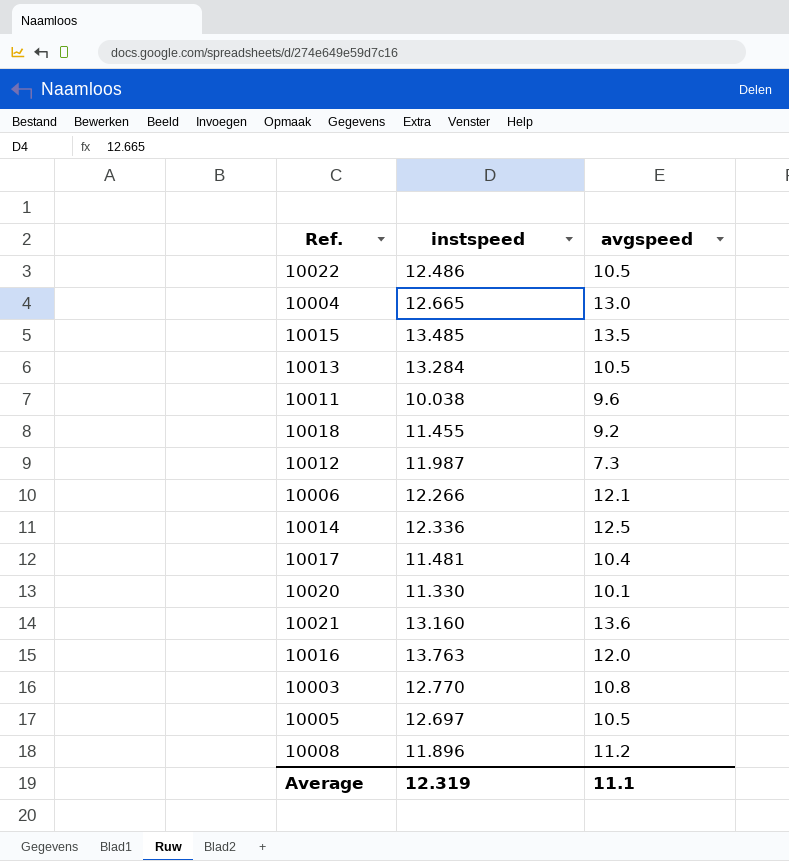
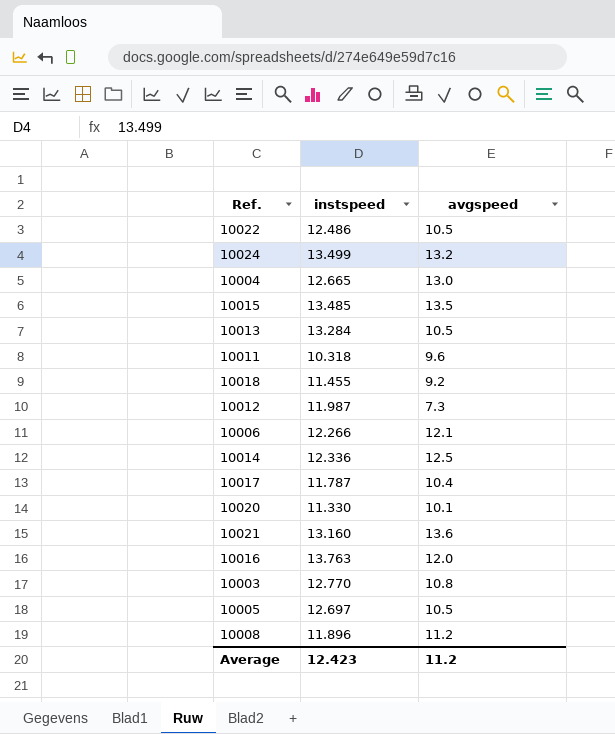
row 10024: none -> 13.499 | 13.2
10011 | instspeed: 10.038 -> 10.318
10017 | instspeed: 11.481 -> 11.787
Average | instspeed: 12.319 -> 12.423
Average | avgspeed: 11.1 -> 11.2

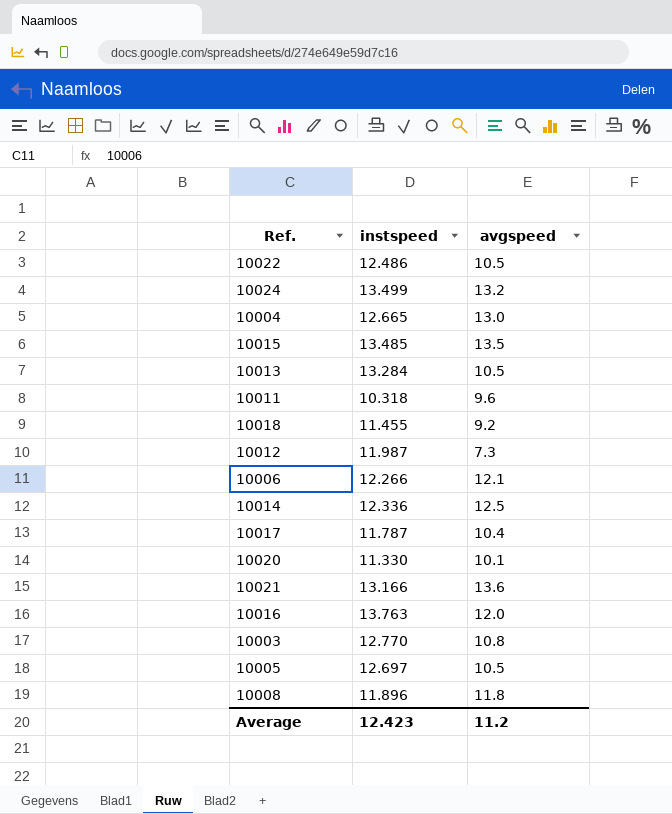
10021 | instspeed: 13.160 -> 13.166
10008 | avgspeed: 11.2 -> 11.8

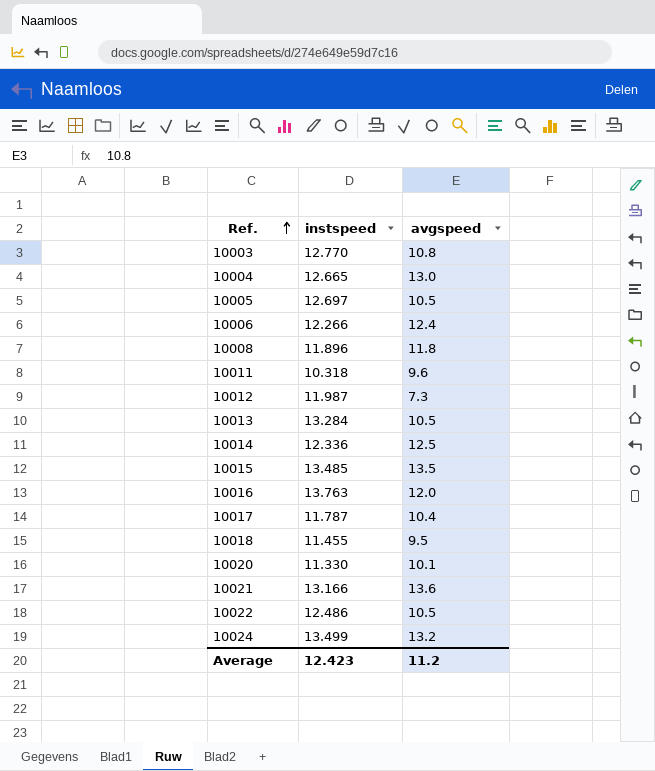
row order: none -> Ref. ascending
10006 | avgspeed: 12.1 -> 12.4
10018 | avgspeed: 9.2 -> 9.5

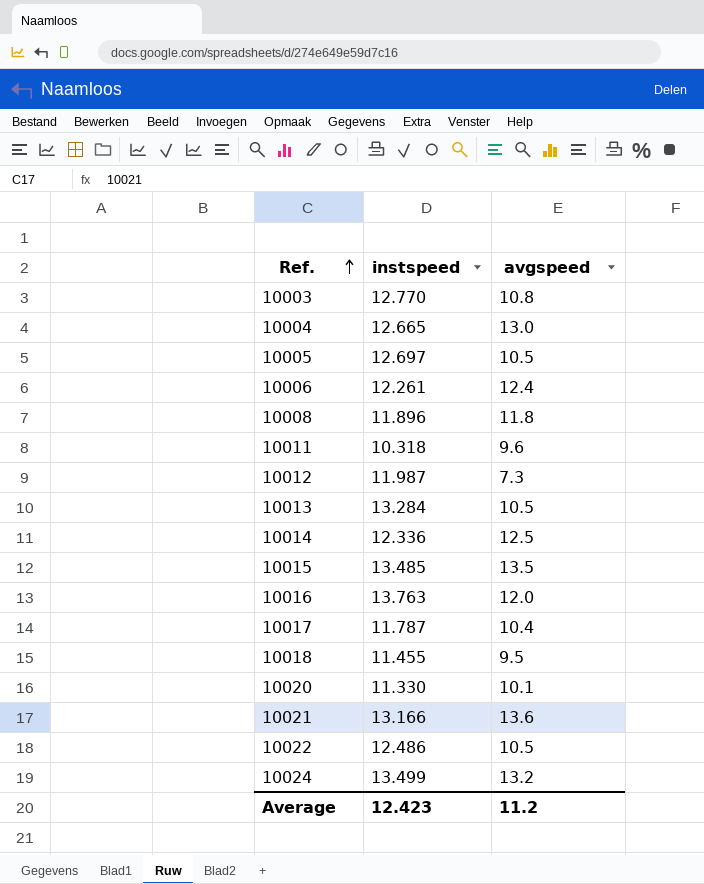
10006 | instspeed: 12.266 -> 12.261

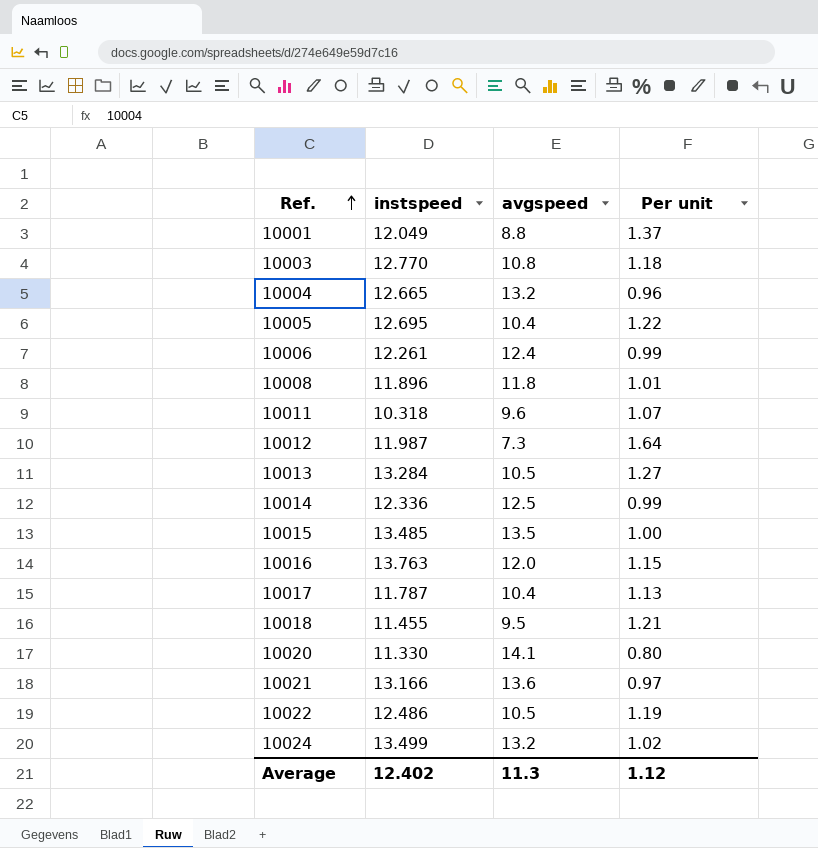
column Per unit | formula: none -> [instspeed] / [avgspeed]
row 10001: none -> 12.049 | 8.8 | 1.37
10004 | avgspeed: 13.0 -> 13.2
10005 | instspeed: 12.697 -> 12.695
10005 | avgspeed: 10.5 -> 10.4
10020 | avgspeed: 10.1 -> 14.1
Average | instspeed: 12.423 -> 12.402
Average | avgspeed: 11.2 -> 11.3

